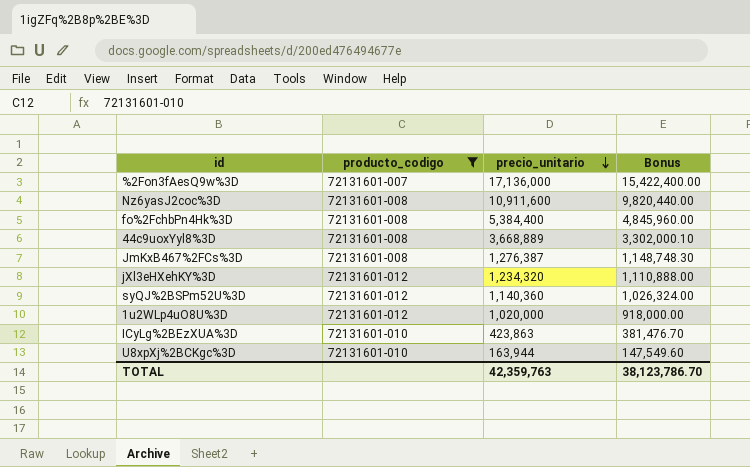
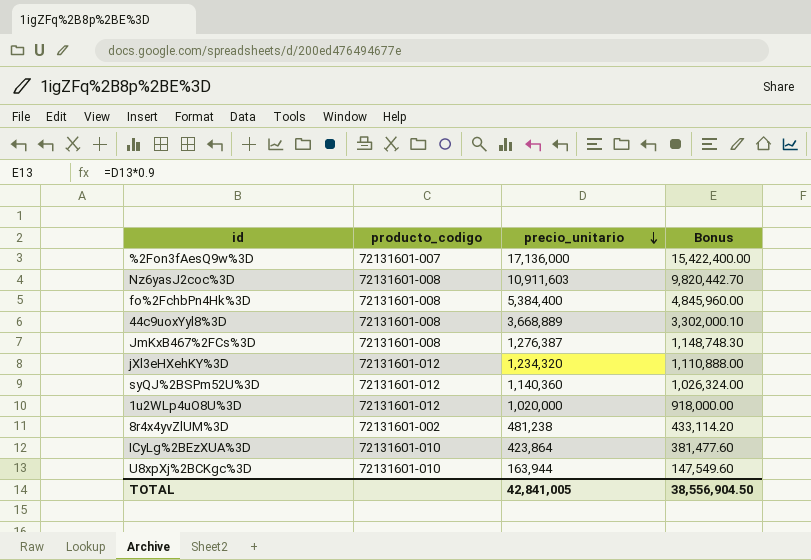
filter: producto_codigo != 72131601-002 -> none
Nz6yasJ2coc%3D | precio_unitario: 10,911,600 -> 10,911,603
Nz6yasJ2coc%3D | Bonus: 9,820,440.00 -> 9,820,442.70
ICyLg%2BEzXUA%3D | precio_unitario: 423,863 -> 423,864
ICyLg%2BEzXUA%3D | Bonus: 381,476.70 -> 381,477.60
TOTAL | precio_unitario: 42,359,763 -> 42,841,005
TOTAL | Bonus: 38,123,786.70 -> 38,556,904.50

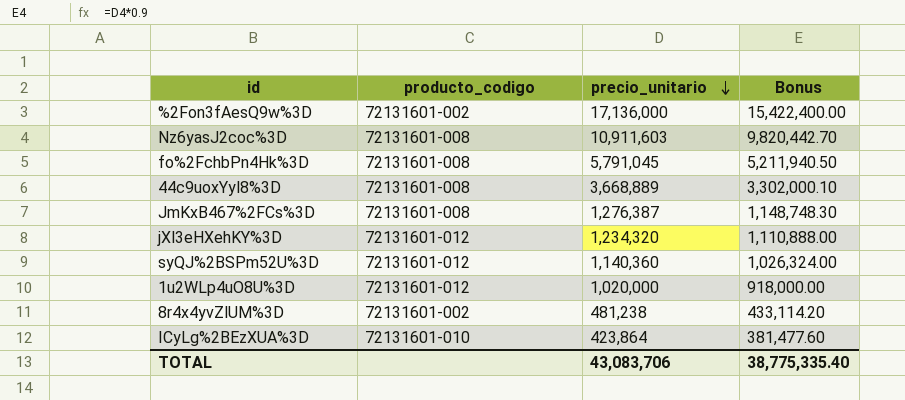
row U8xpXj%2BCKgc%3D: 72131601-010 | 163,944 | 147,549.60 -> none
%2Fon3fAesQ9w%3D | producto_codigo: 72131601-007 -> 72131601-002
fo%2FchbPn4Hk%3D | precio_unitario: 5,384,400 -> 5,791,045
fo%2FchbPn4Hk%3D | Bonus: 4,845,960.00 -> 5,211,940.50
TOTAL | precio_unitario: 42,841,005 -> 43,083,706
TOTAL | Bonus: 38,556,904.50 -> 38,775,335.40

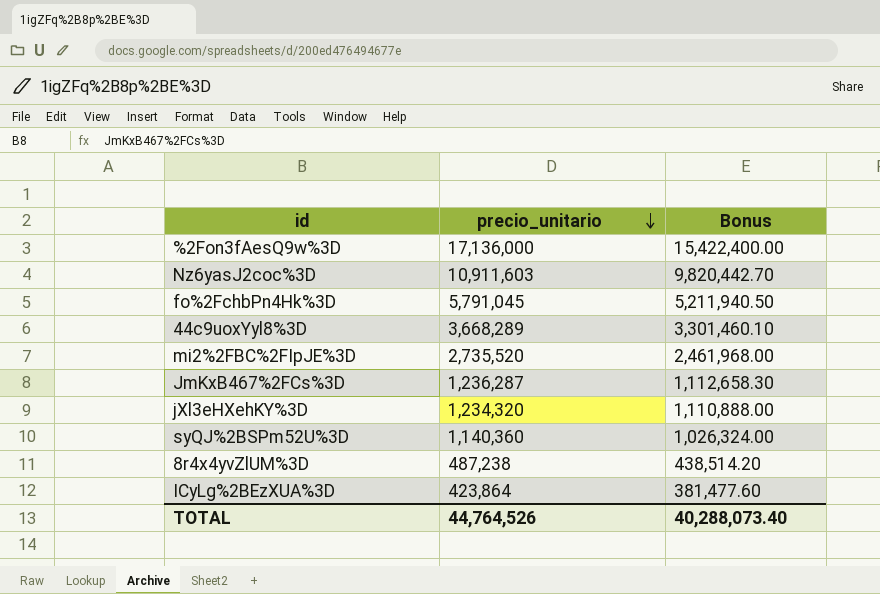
column producto_codigo | position: 2 -> none
row 1u2WLp4uO8U%3D: 72131601-012 | 1,020,000 | 918,000.00 -> none
44c9uoxYyl8%3D | precio_unitario: 3,668,889 -> 3,668,289
44c9uoxYyl8%3D | Bonus: 3,302,000.10 -> 3,301,460.10
row mi2%2FBC%2FIpJE%3D: none -> 2,735,520 | 2,461,968.00
JmKxB467%2FCs%3D | precio_unitario: 1,276,387 -> 1,236,287
JmKxB467%2FCs%3D | Bonus: 1,148,748.30 -> 1,112,658.30
8r4x4yvZlUM%3D | precio_unitario: 481,238 -> 487,238
8r4x4yvZlUM%3D | Bonus: 433,114.20 -> 438,514.20
TOTAL | precio_unitario: 43,083,706 -> 44,764,526
TOTAL | Bonus: 38,775,335.40 -> 40,288,073.40

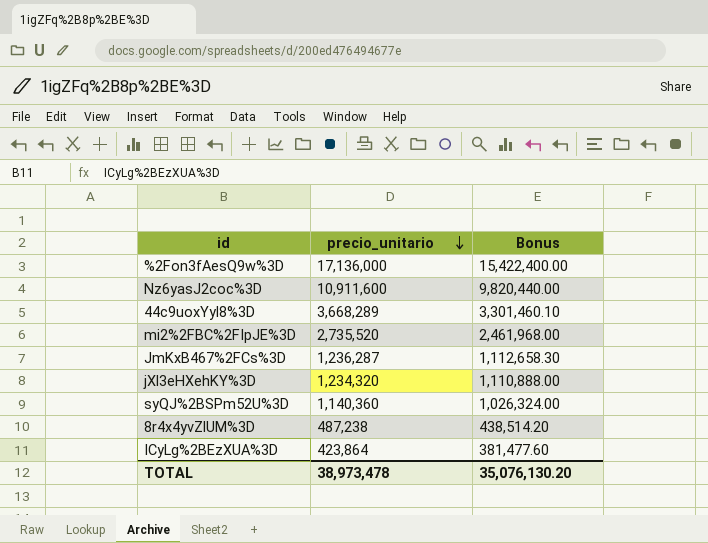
row fo%2FchbPn4Hk%3D: 5,791,045 | 5,211,940.50 -> none
Nz6yasJ2coc%3D | precio_unitario: 10,911,603 -> 10,911,600
Nz6yasJ2coc%3D | Bonus: 9,820,442.70 -> 9,820,440.00
TOTAL | precio_unitario: 44,764,526 -> 38,973,478
TOTAL | Bonus: 40,288,073.40 -> 35,076,130.20

